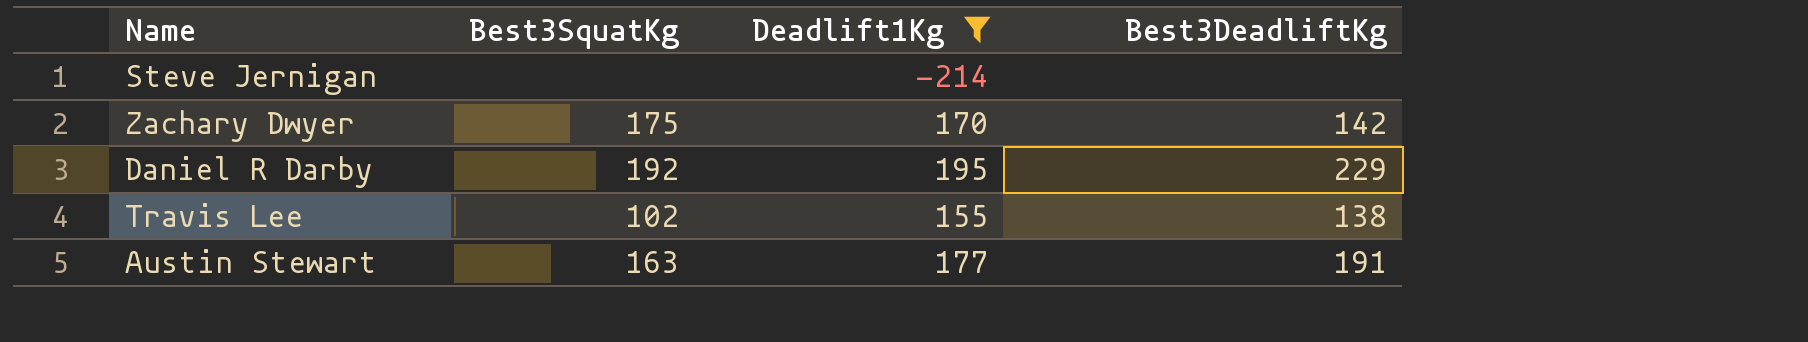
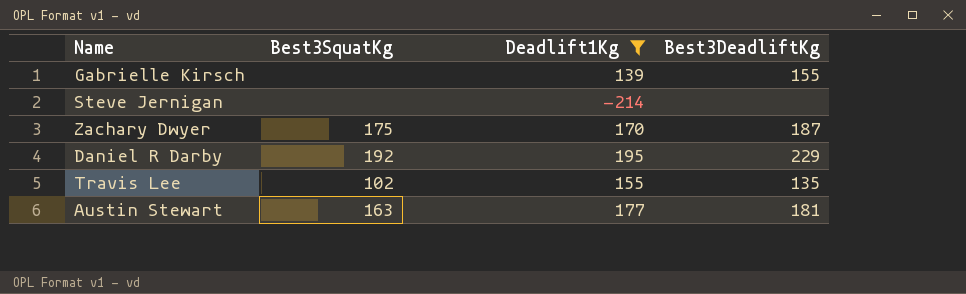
row Gabrielle Kirsch: none -> none | 139 | 155
Zachary Dwyer | Best3DeadliftKg: 142 -> 187
Travis Lee | Best3DeadliftKg: 138 -> 135
Austin Stewart | Best3DeadliftKg: 191 -> 181

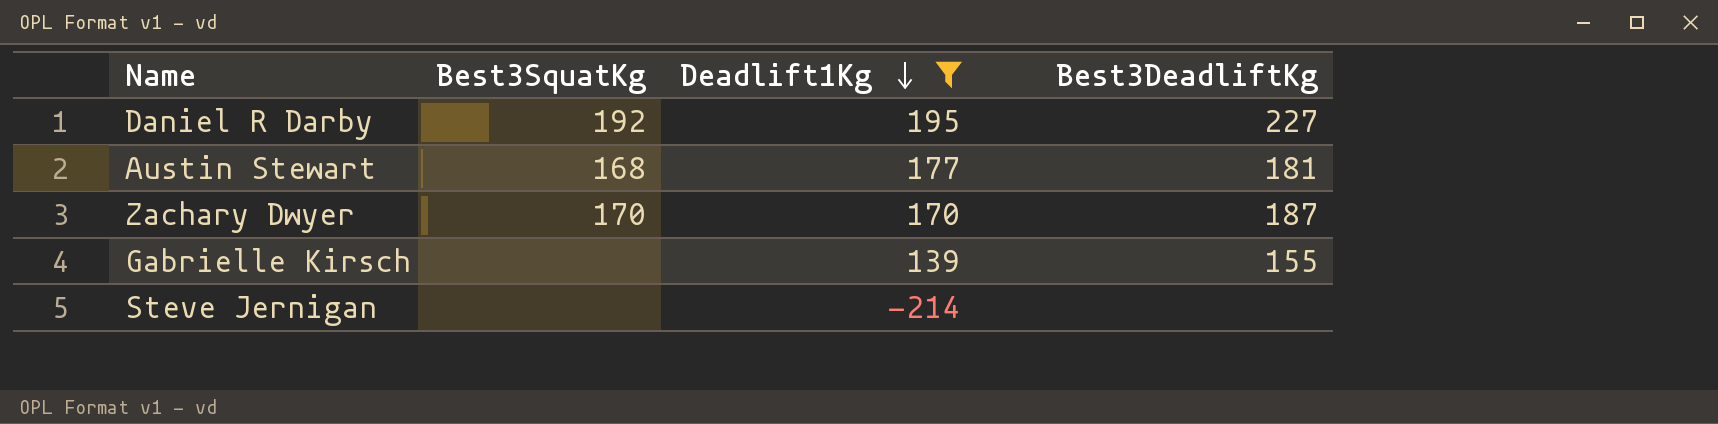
row order: none -> Deadlift1Kg descending
row Travis Lee: 102 | 155 | 135 -> none
Daniel R Darby | Best3DeadliftKg: 229 -> 227
Austin Stewart | Best3SquatKg: 163 -> 168
Zachary Dwyer | Best3SquatKg: 175 -> 170

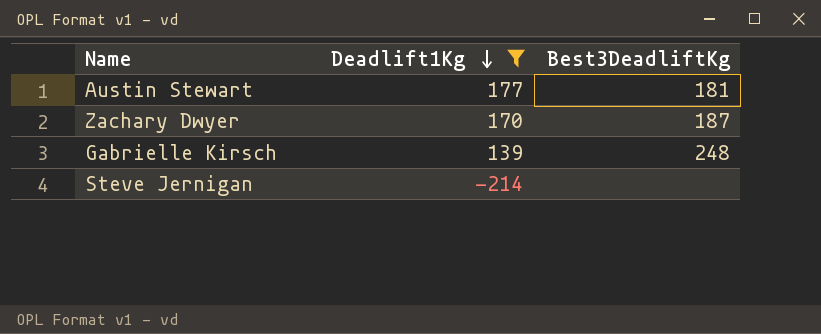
column Best3SquatKg | position: 2 -> none
row Daniel R Darby: 192 | 195 | 227 -> none
Gabrielle Kirsch | Best3DeadliftKg: 155 -> 248

